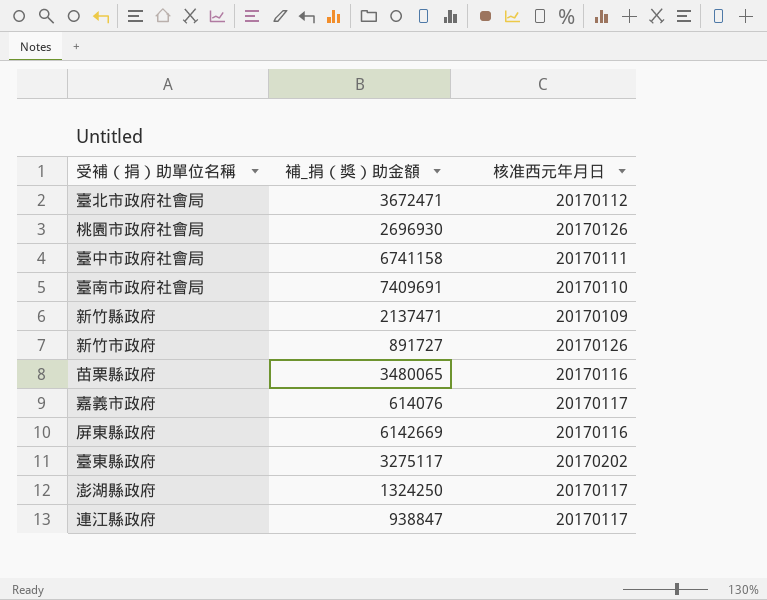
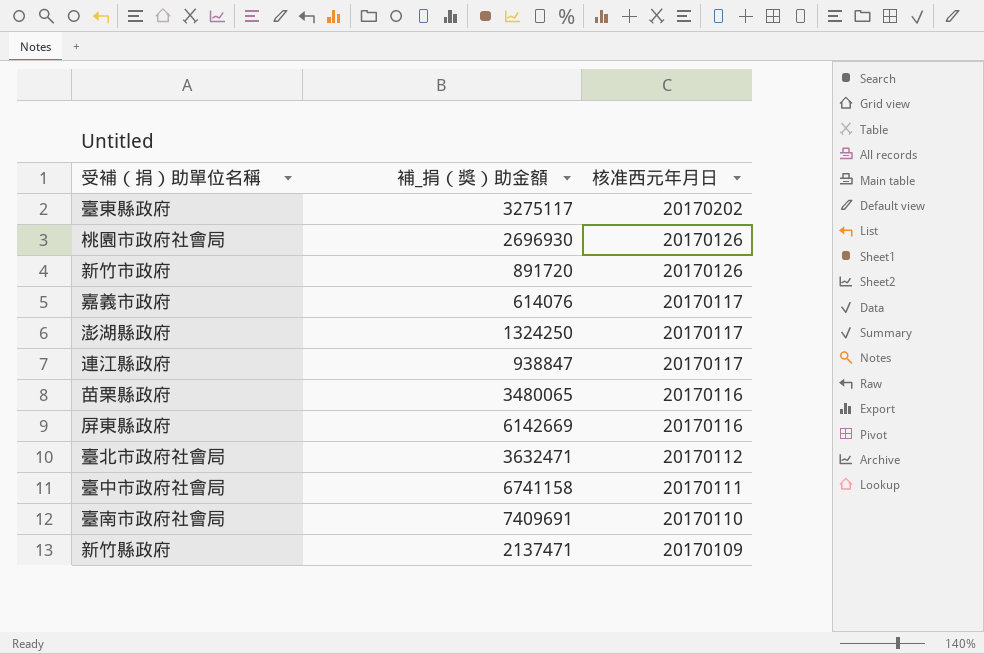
row order: none -> 核准西元年月日 descending
新竹市政府 | 補_捐（獎）助金額: 891727 -> 891720
臺北市政府社會局 | 補_捐（獎）助金額: 3672471 -> 3632471

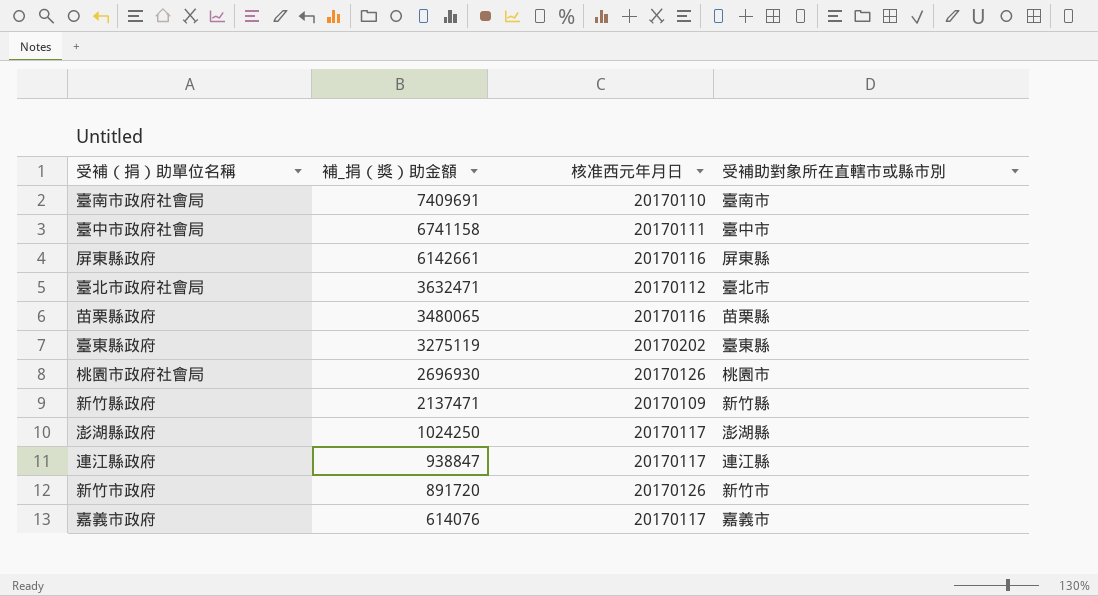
row order: 核准西元年月日 descending -> 補_捐（獎）助金額 descending
column 受補助對象所在直轄市或縣市別 | position: none -> 4
屏東縣政府 | 補_捐（獎）助金額: 6142669 -> 6142661
臺東縣政府 | 補_捐（獎）助金額: 3275117 -> 3275119
澎湖縣政府 | 補_捐（獎）助金額: 1324250 -> 1024250

